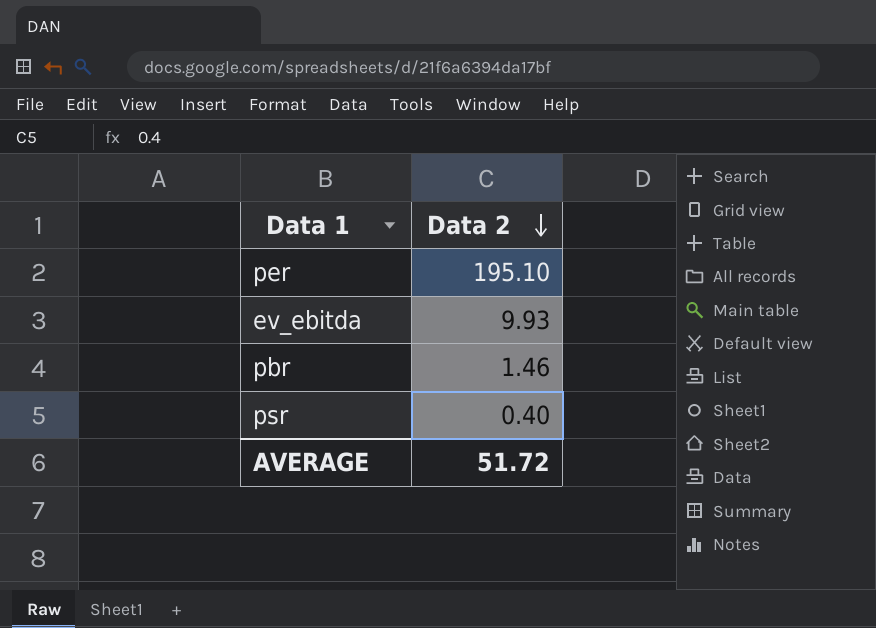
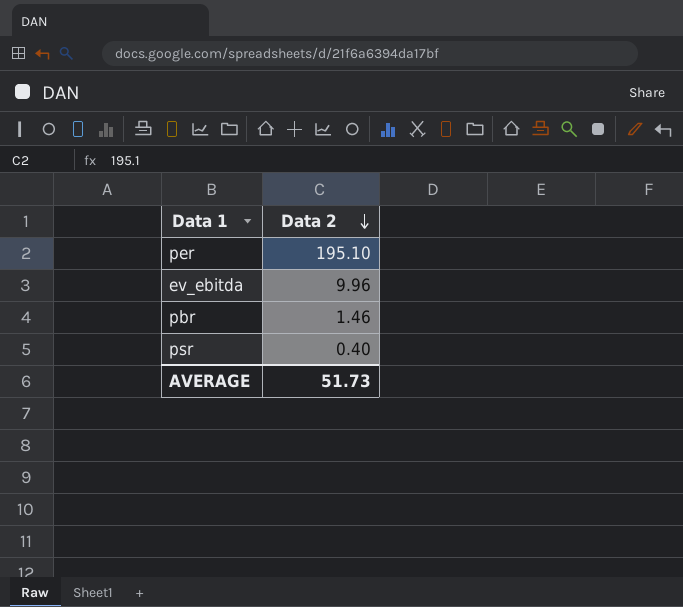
ev_ebitda | Data 2: 9.93 -> 9.96
AVERAGE | Data 2: 51.72 -> 51.73

